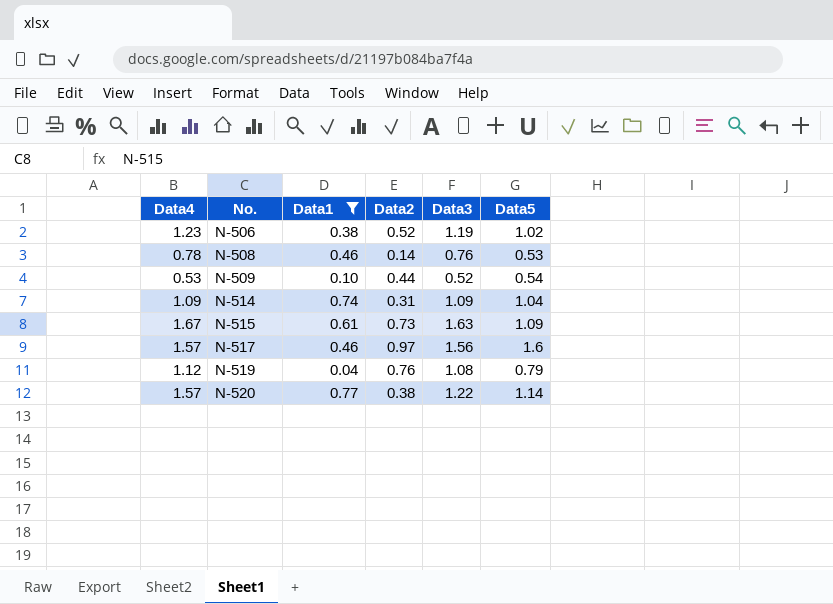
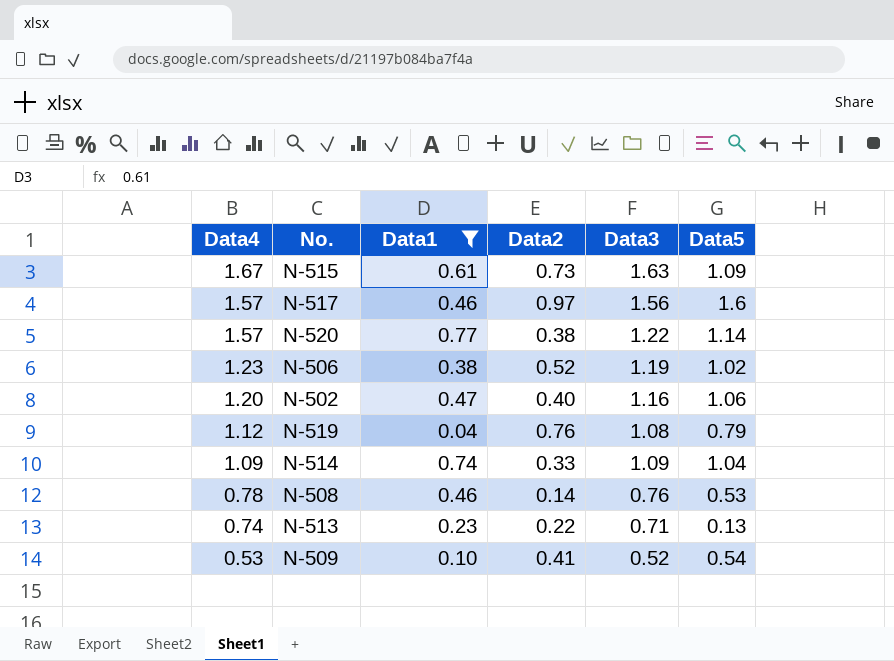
row order: No. ascending -> Data4 descending
row N-502: none -> 1.20 | 0.47 | 0.40 | 1.16 | 1.06
N-514 | Data2: 0.31 -> 0.33
row N-513: none -> 0.74 | 0.23 | 0.22 | 0.71 | 0.13
N-509 | Data2: 0.44 -> 0.41

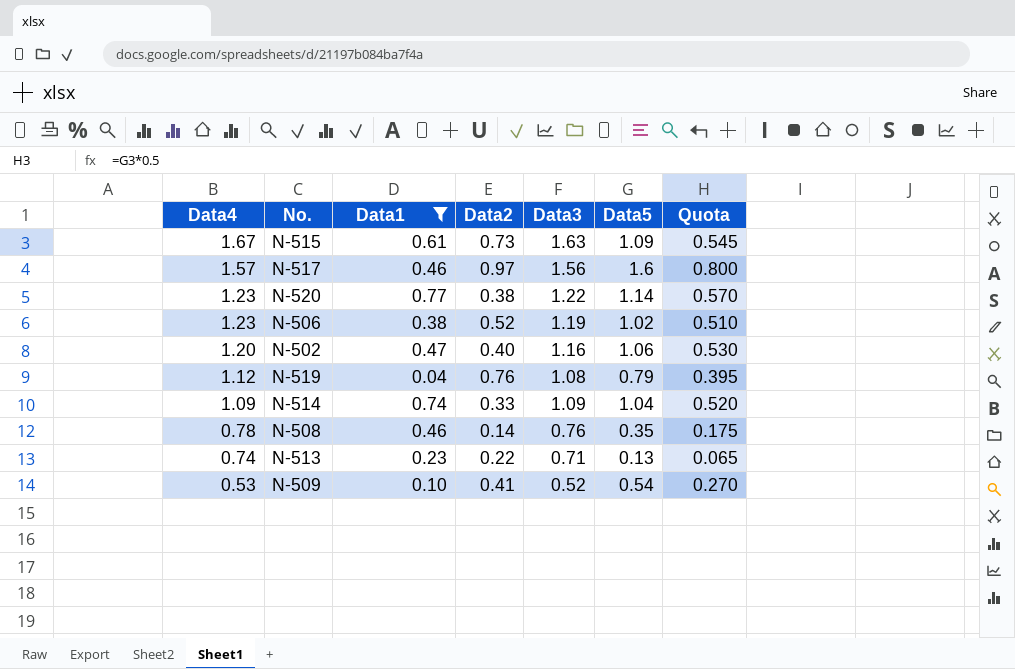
column Quota | formula: none -> [Data5] * 0.5
N-520 | Data4: 1.57 -> 1.23
N-508 | Data5: 0.53 -> 0.35

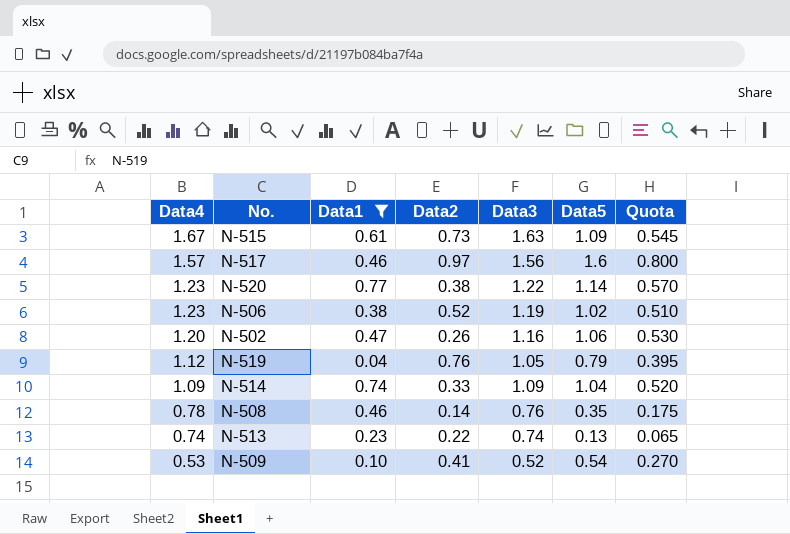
N-502 | Data2: 0.40 -> 0.26
N-519 | Data3: 1.08 -> 1.05
N-513 | Data3: 0.71 -> 0.74

